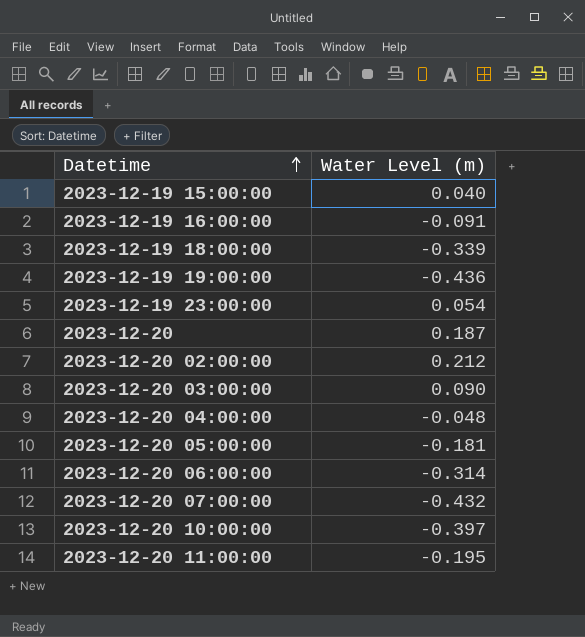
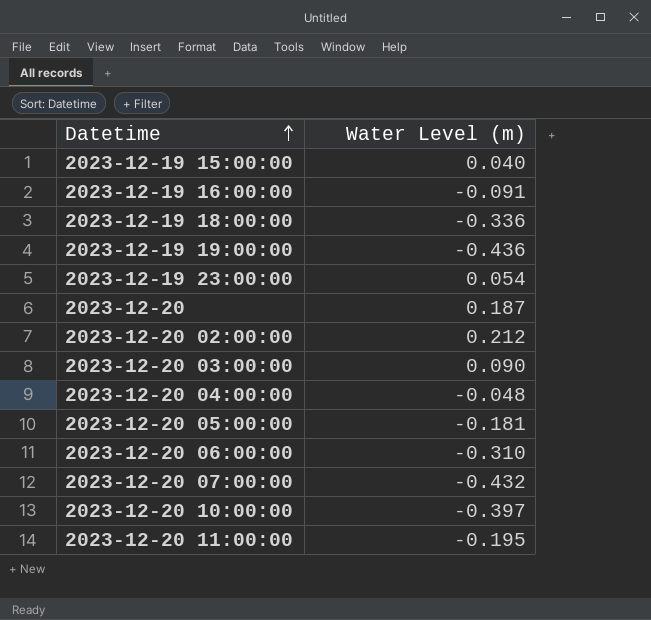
2023-12-19 18:00:00 | Water Level (m): -0.339 -> -0.336
2023-12-20 06:00:00 | Water Level (m): -0.314 -> -0.310

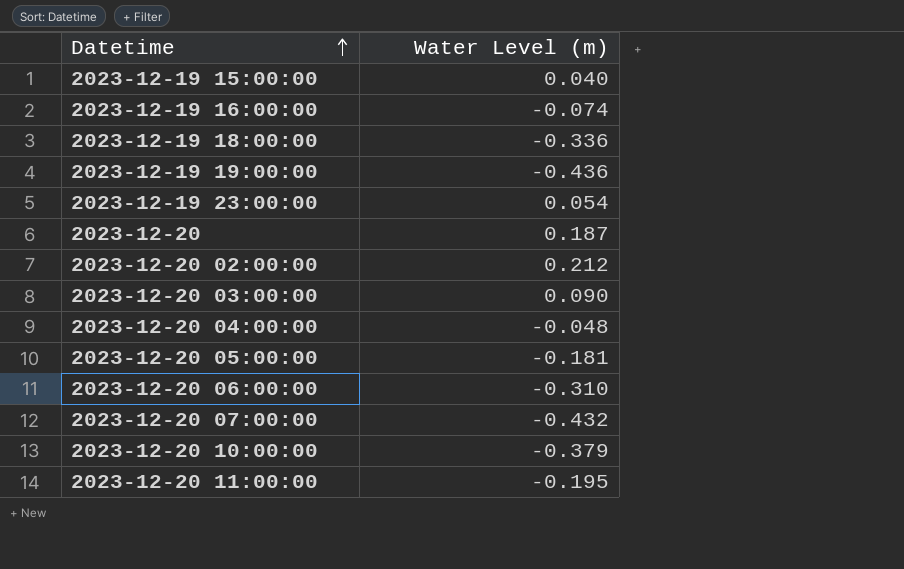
2023-12-19 16:00:00 | Water Level (m): -0.091 -> -0.074
2023-12-20 10:00:00 | Water Level (m): -0.397 -> -0.379

